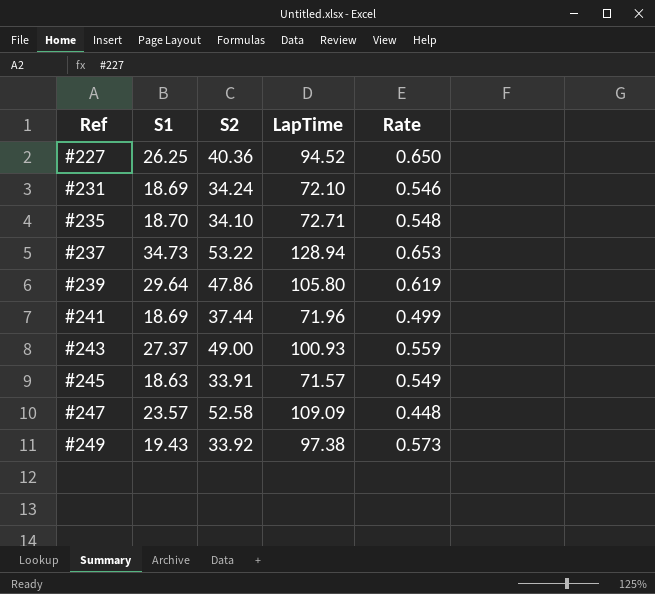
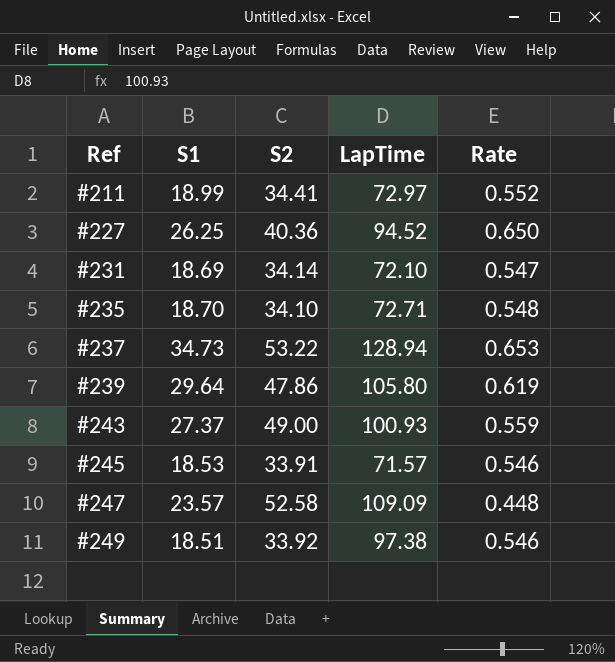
row #241: 18.69 | 37.44 | 71.96 | 0.499 -> none
row #211: none -> 18.99 | 34.41 | 72.97 | 0.552
#231 | S2: 34.24 -> 34.14
#231 | Rate: 0.546 -> 0.547
#245 | S1: 18.63 -> 18.53
#245 | Rate: 0.549 -> 0.546
#249 | S1: 19.43 -> 18.51
#249 | Rate: 0.573 -> 0.546

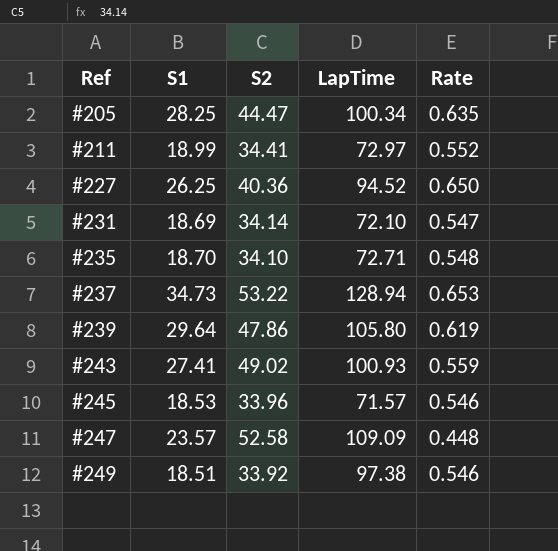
row #205: none -> 28.25 | 44.47 | 100.34 | 0.635
#243 | S1: 27.37 -> 27.41
#243 | S2: 49.00 -> 49.02
#245 | S2: 33.91 -> 33.96

